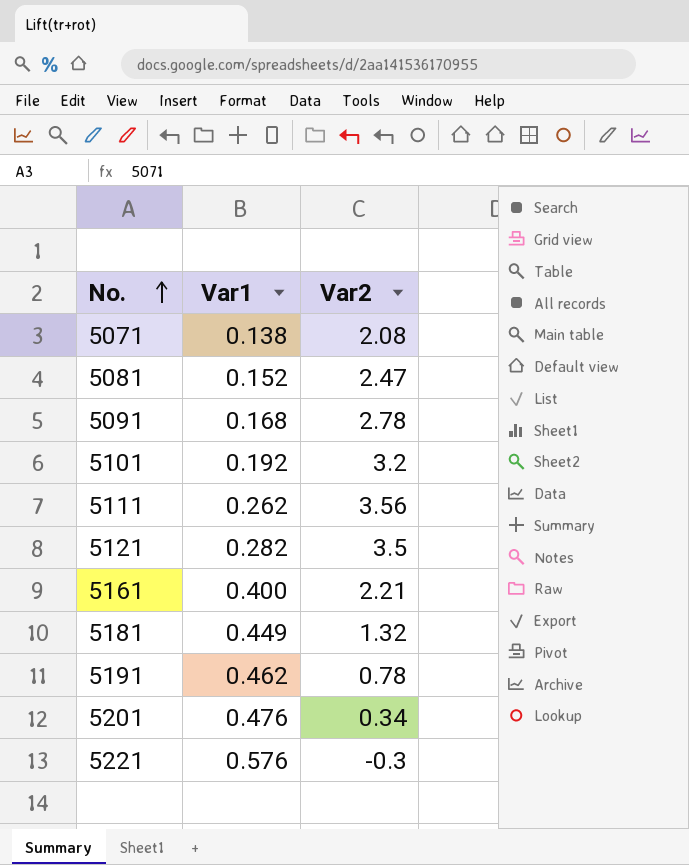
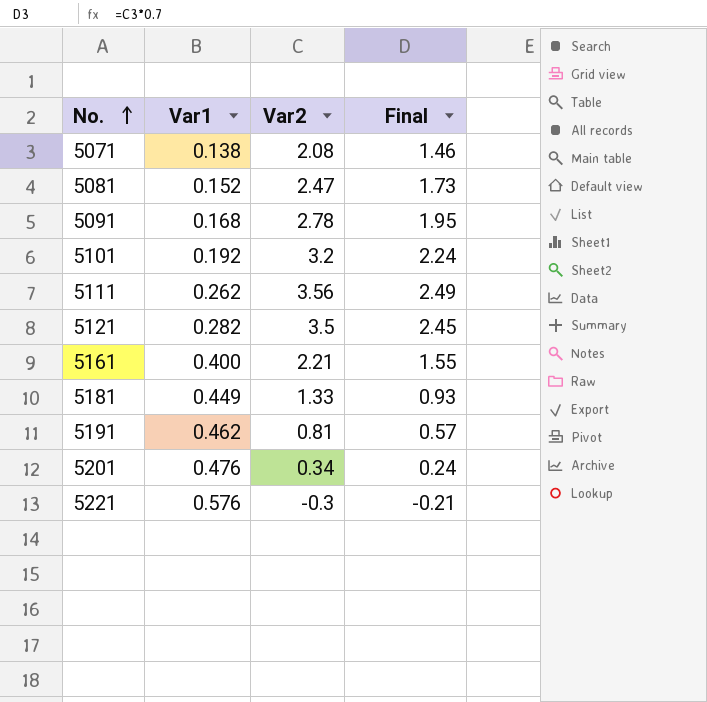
column Final | formula: none -> [Var2] * 0.7
5181 | Var2: 1.32 -> 1.33
5191 | Var2: 0.78 -> 0.81

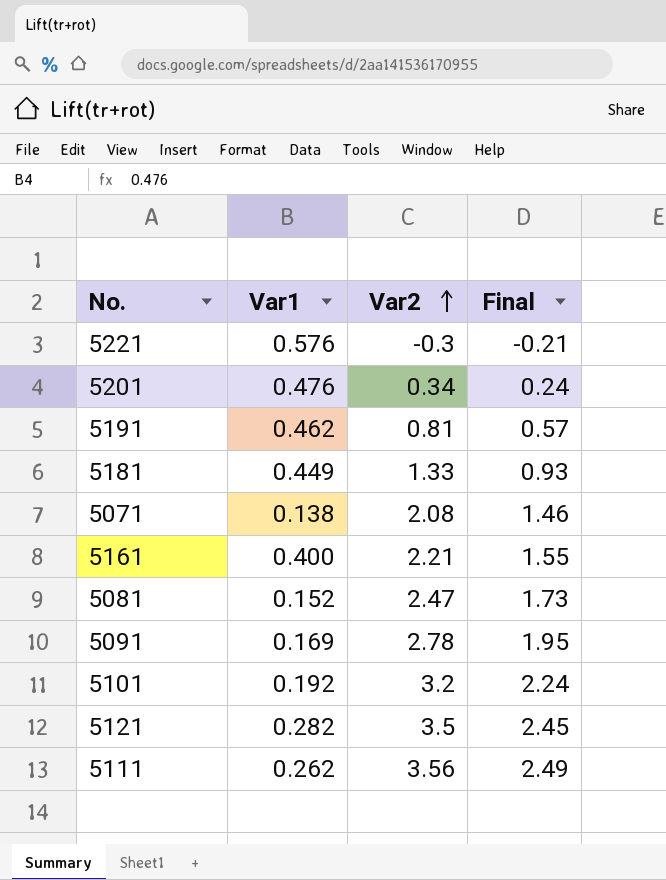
row order: No. ascending -> Var2 ascending
5091 | Var1: 0.168 -> 0.169

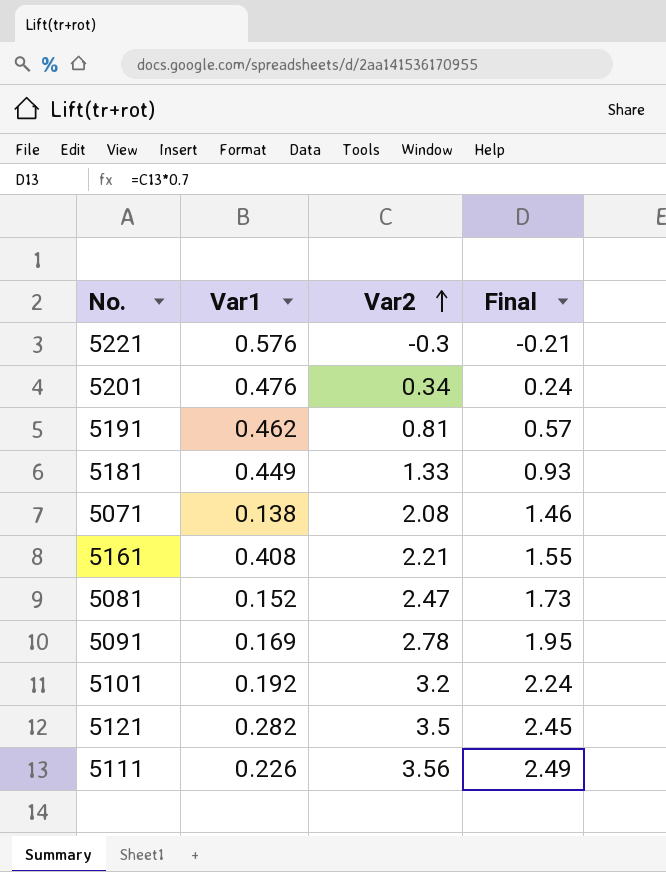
5161 | Var1: 0.400 -> 0.408
5111 | Var1: 0.262 -> 0.226

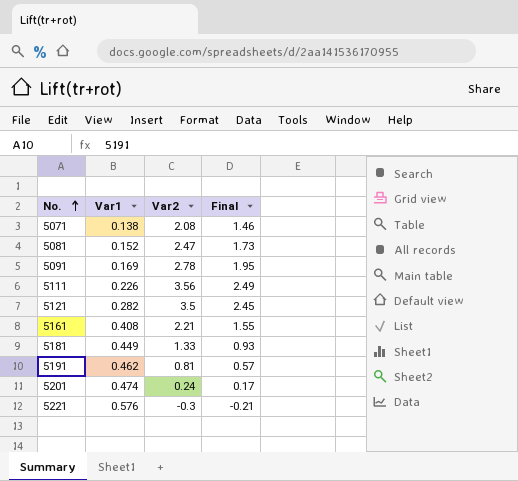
row order: Var2 ascending -> No. ascending
row 5101: 0.192 | 3.2 | 2.24 -> none
5201 | Var1: 0.476 -> 0.474
5201 | Var2: 0.34 -> 0.24
5201 | Final: 0.24 -> 0.17

